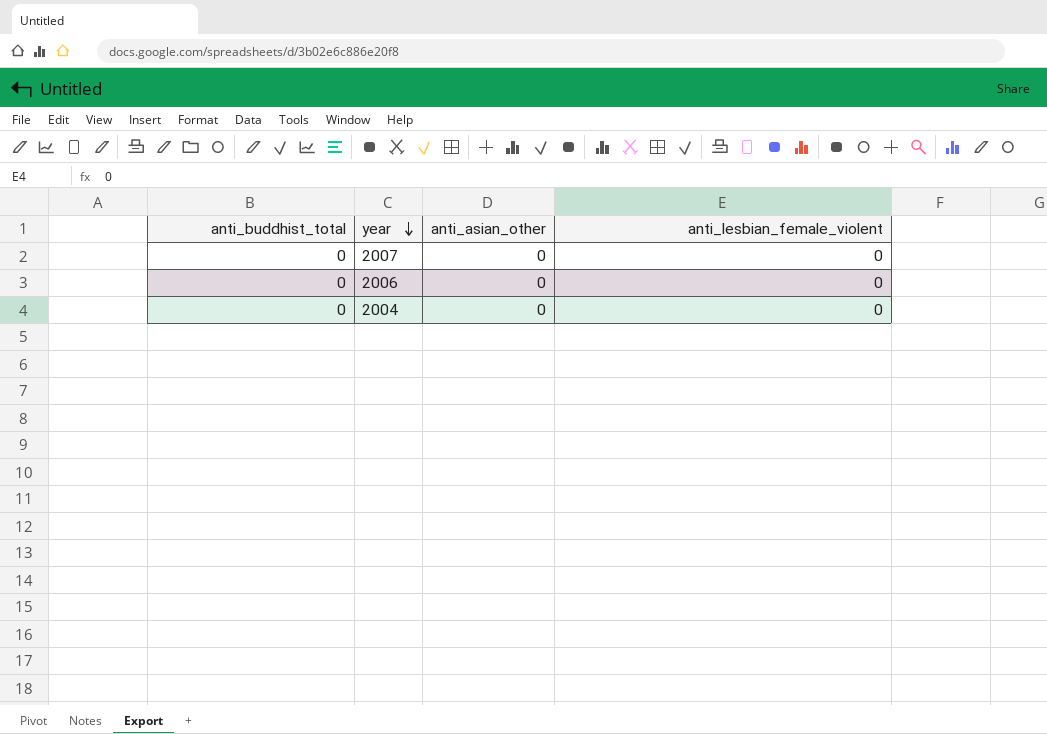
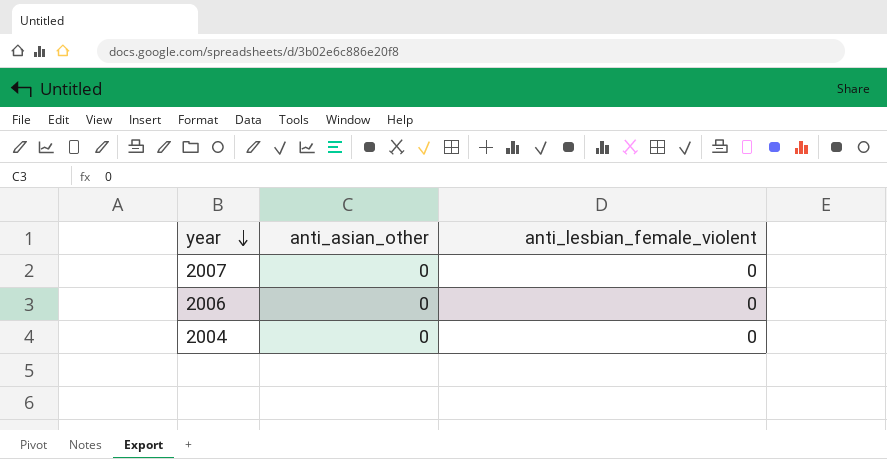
column anti_buddhist_total | position: 1 -> none

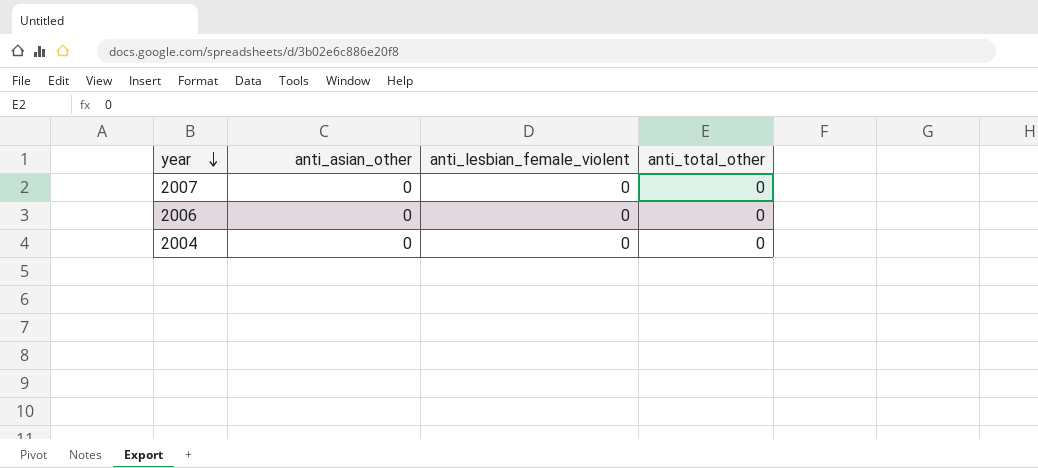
column anti_total_other | position: none -> 4

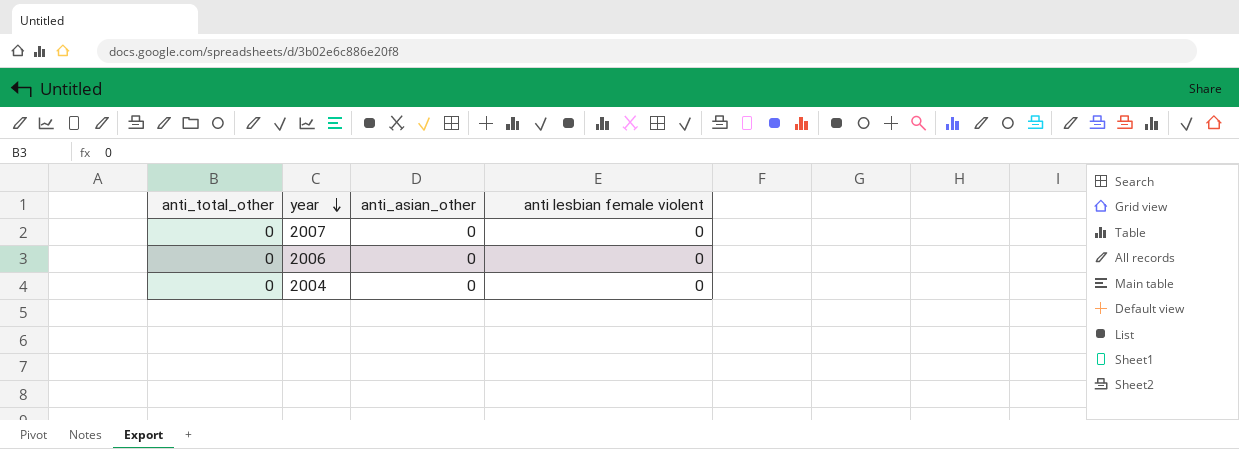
column anti_total_other | position: 4 -> 1
column name: anti_lesbian_female_violent -> anti lesbian female violent

